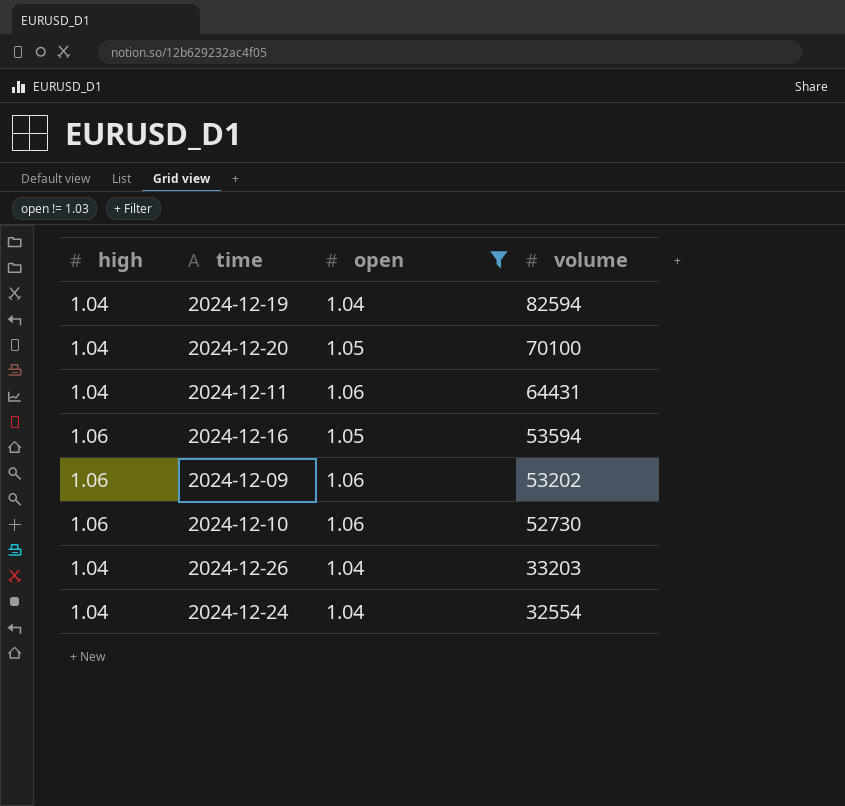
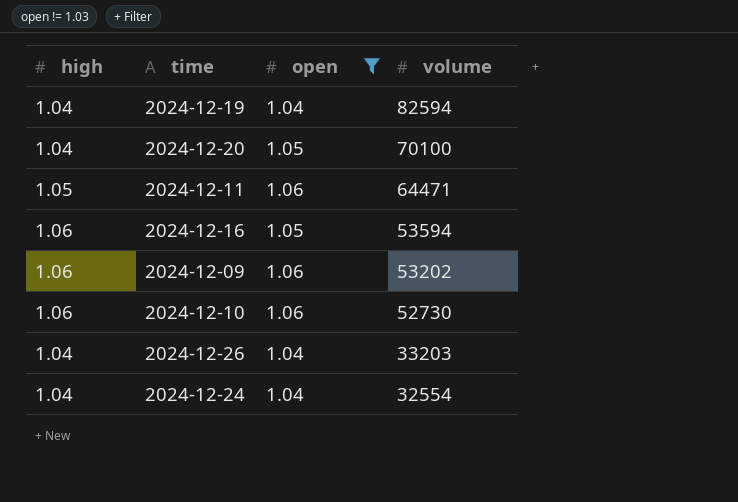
2024-12-11 | high: 1.04 -> 1.05
2024-12-11 | volume: 64431 -> 64471

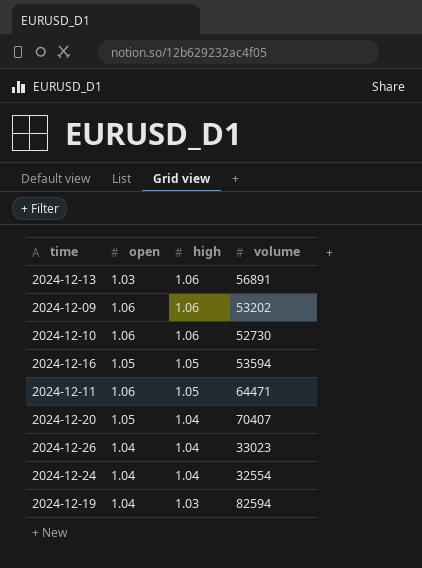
filter: open != 1.03 -> none
row order: volume descending -> high descending
column high | position: 1 -> 3
2024-12-16 | high: 1.06 -> 1.05
2024-12-20 | volume: 70100 -> 70407
2024-12-26 | volume: 33203 -> 33023
2024-12-19 | high: 1.04 -> 1.03

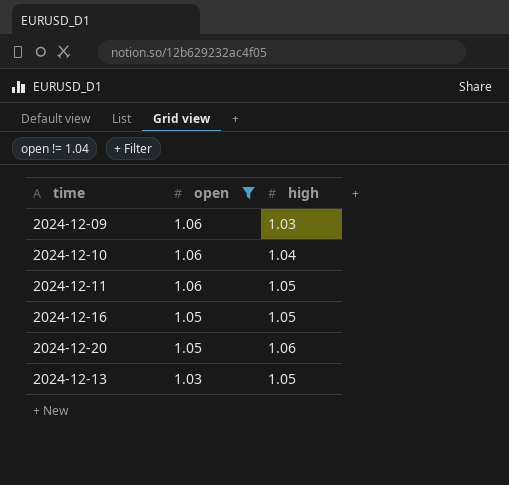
filter: none -> open != 1.04
row order: high descending -> open descending
column volume | position: 4 -> none
2024-12-09 | high: 1.06 -> 1.03
2024-12-10 | high: 1.06 -> 1.04
2024-12-20 | high: 1.04 -> 1.06
2024-12-13 | high: 1.06 -> 1.05

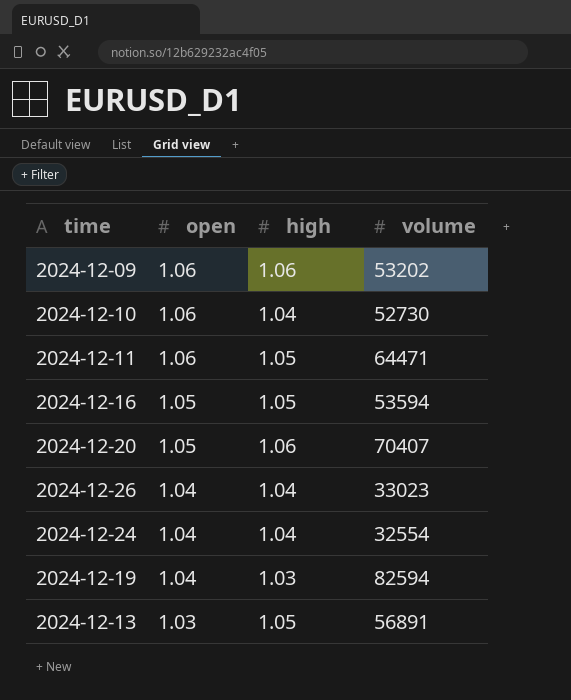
filter: open != 1.04 -> none
column volume | position: none -> 4
2024-12-09 | high: 1.03 -> 1.06

